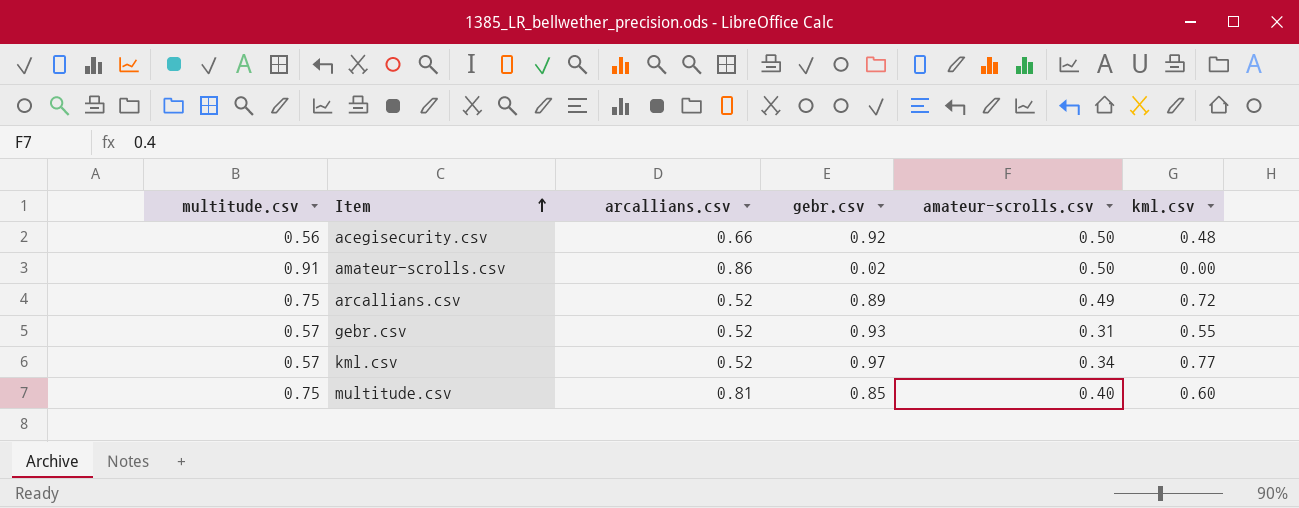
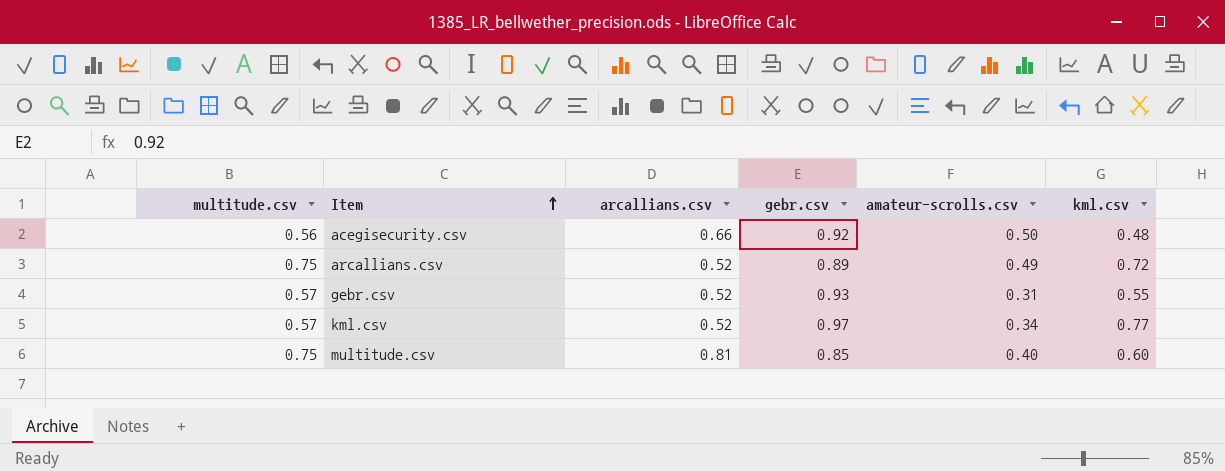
row amateur-scrolls.csv: 0.91 | 0.86 | 0.02 | 0.50 | 0.00 -> none

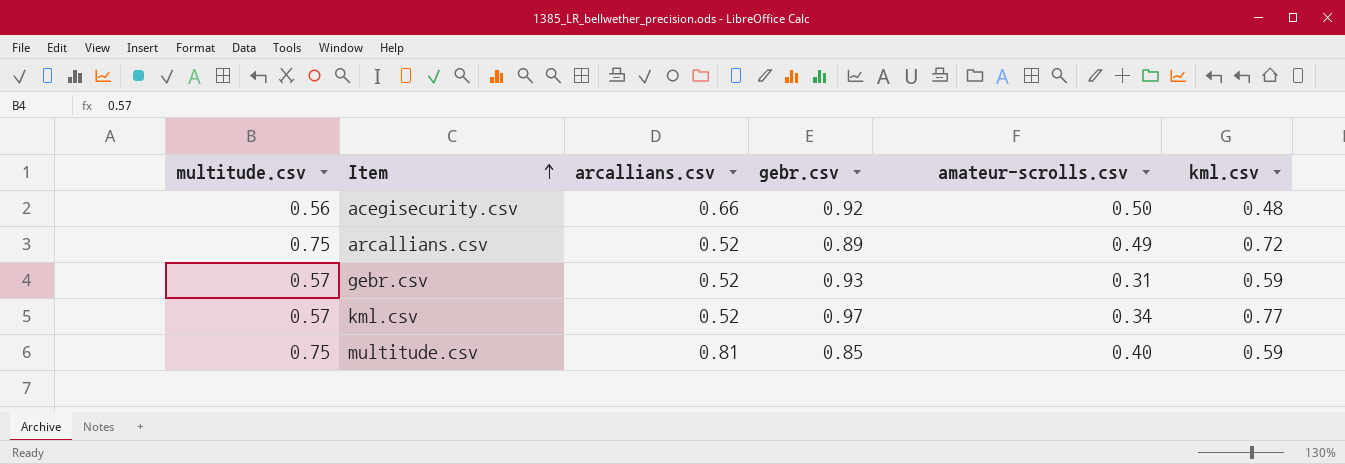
gebr.csv | kml.csv: 0.55 -> 0.59
multitude.csv | kml.csv: 0.60 -> 0.59

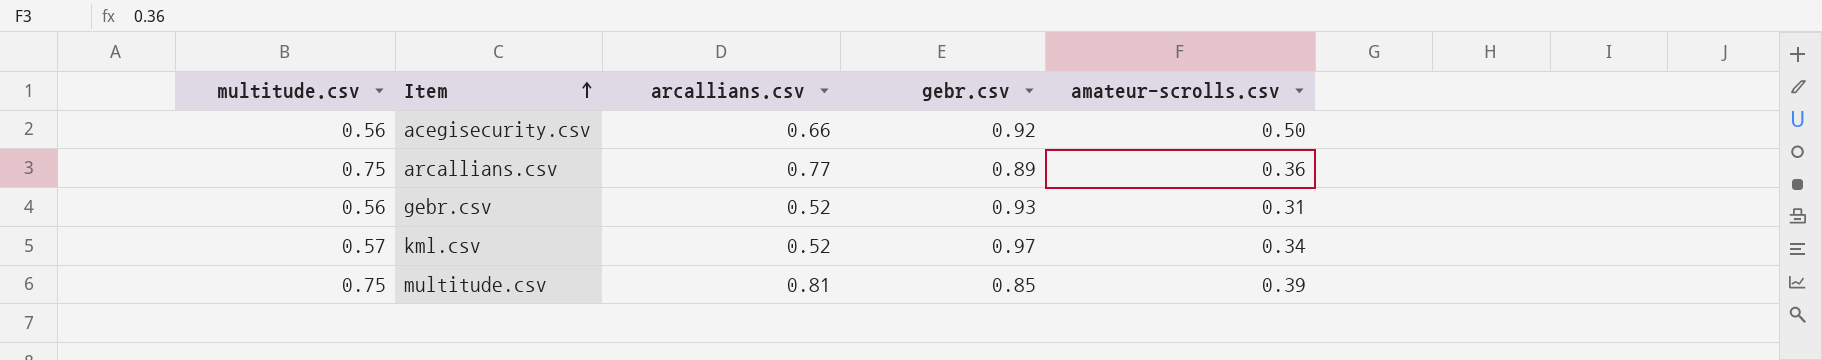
column kml.csv | position: 6 -> none
arcallians.csv | arcallians.csv: 0.52 -> 0.77
arcallians.csv | amateur-scrolls.csv: 0.49 -> 0.36
gebr.csv | multitude.csv: 0.57 -> 0.56
multitude.csv | amateur-scrolls.csv: 0.40 -> 0.39

